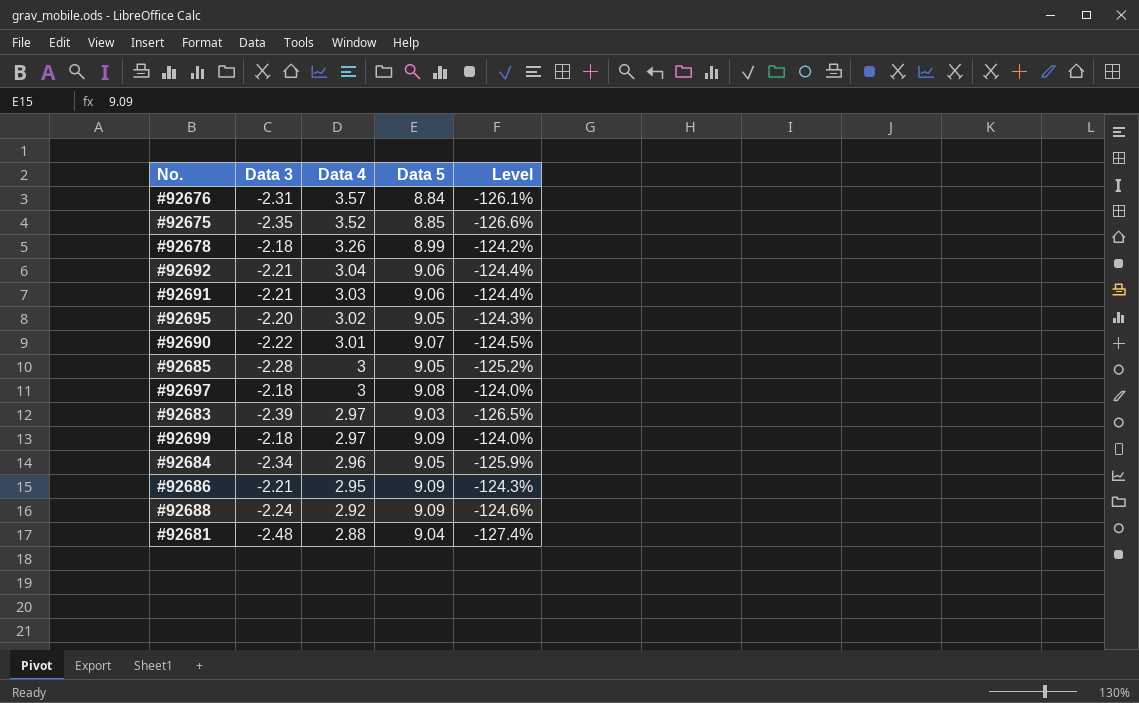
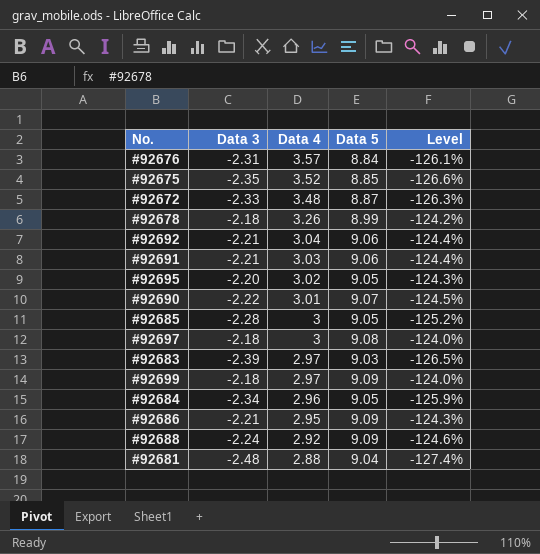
row #92672: none -> -2.33 | 3.48 | 8.87 | -126.3%

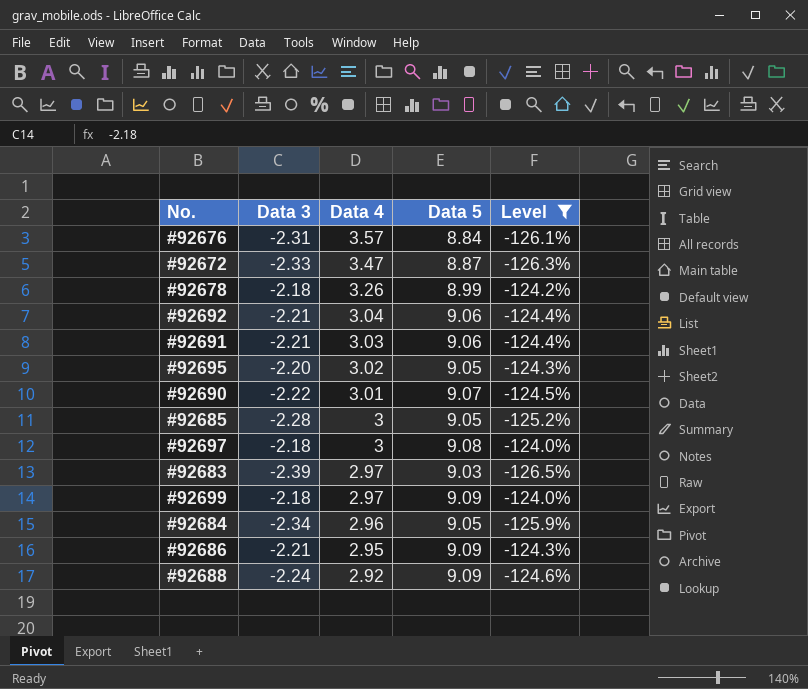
filter: none -> Level >= -126.5%
#92672 | Data 4: 3.48 -> 3.47

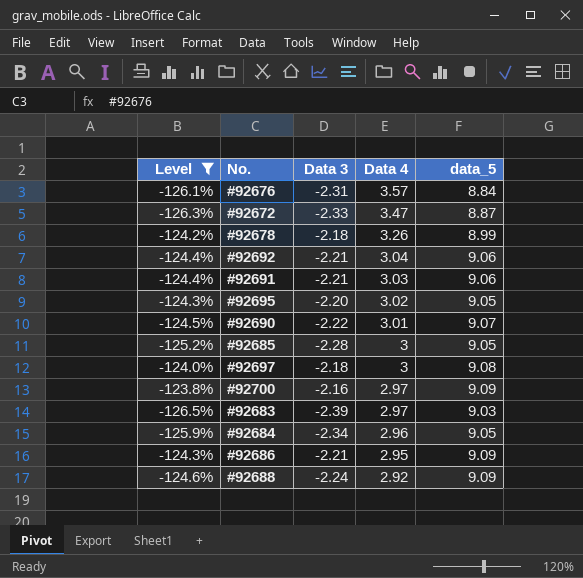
column Level | position: 5 -> 1
column name: Data 5 -> data_5
row #92699: -2.18 | 2.97 | 9.09 | -124.0% -> none
row #92700: none -> -123.8% | -2.16 | 2.97 | 9.09

